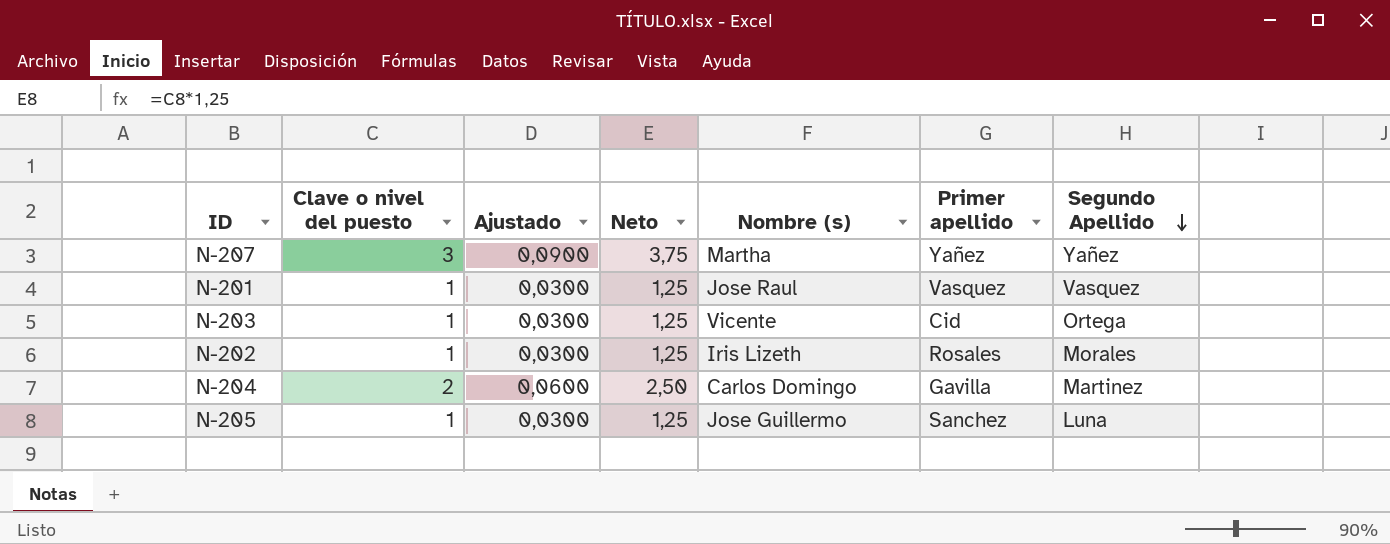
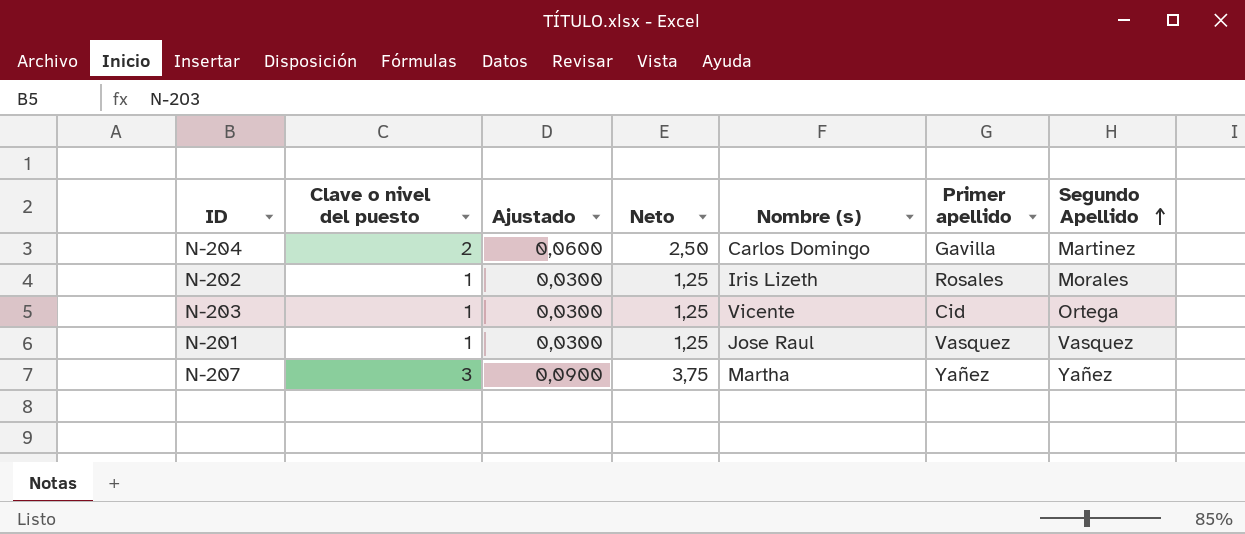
row order: Segundo Apellido descending -> Segundo Apellido ascending
row N-205: 1 | 0,0300 | 1,25 | Jose Guillermo | Sanchez | Luna -> none

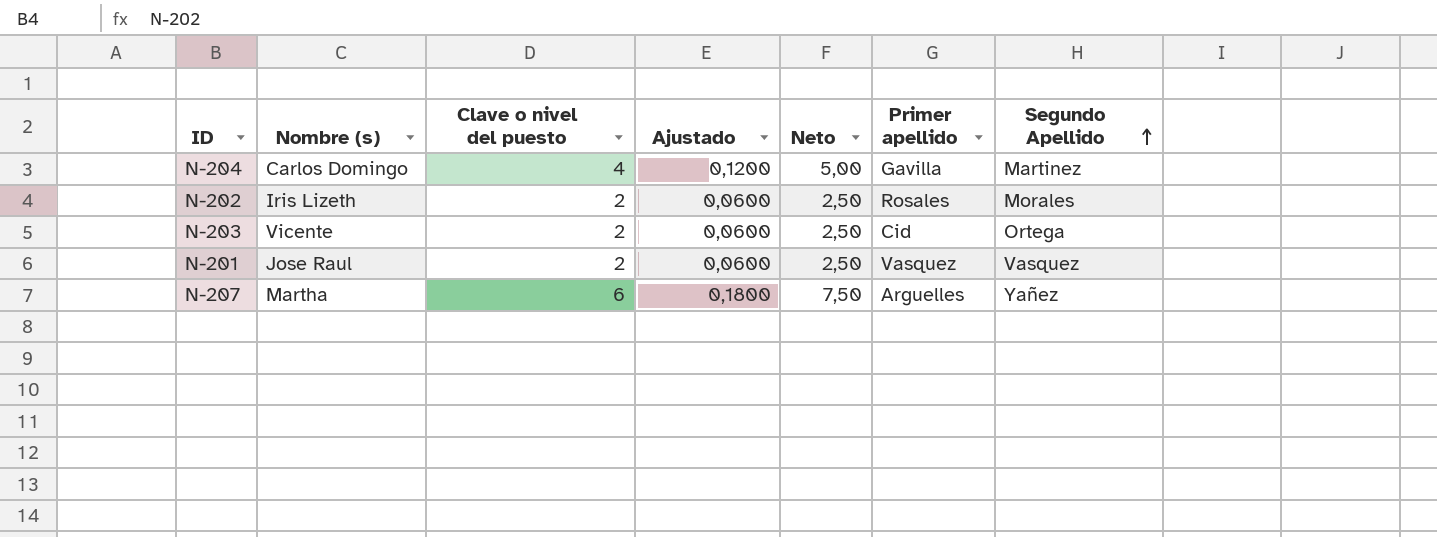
column Nombre (s) | position: 5 -> 2
N-204 | Clave o nivel del puesto: 2 -> 4
N-204 | Ajustado: 0,0600 -> 0,1200
N-204 | Neto: 2,50 -> 5,00
N-202 | Clave o nivel del puesto: 1 -> 2
N-202 | Ajustado: 0,0300 -> 0,0600
N-202 | Neto: 1,25 -> 2,50
N-203 | Clave o nivel del puesto: 1 -> 2
N-203 | Ajustado: 0,0300 -> 0,0600
N-203 | Neto: 1,25 -> 2,50
N-201 | Clave o nivel del puesto: 1 -> 2
N-201 | Ajustado: 0,0300 -> 0,0600
N-201 | Neto: 1,25 -> 2,50
N-207 | Clave o nivel del puesto: 3 -> 6
N-207 | Ajustado: 0,0900 -> 0,1800
N-207 | Neto: 3,75 -> 7,50
N-207 | Primer apellido: Yañez -> Arguelles

